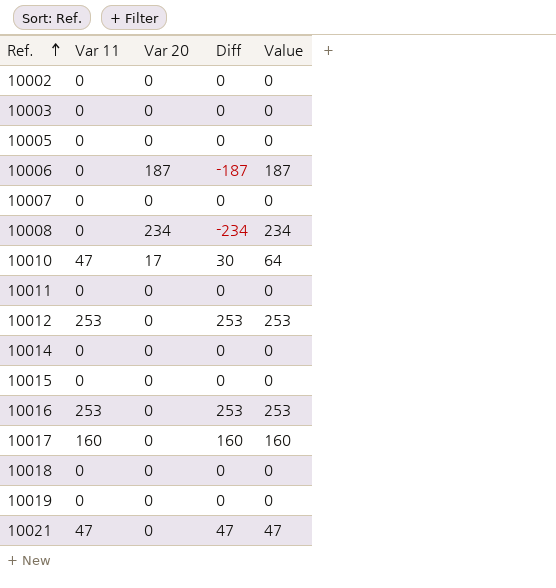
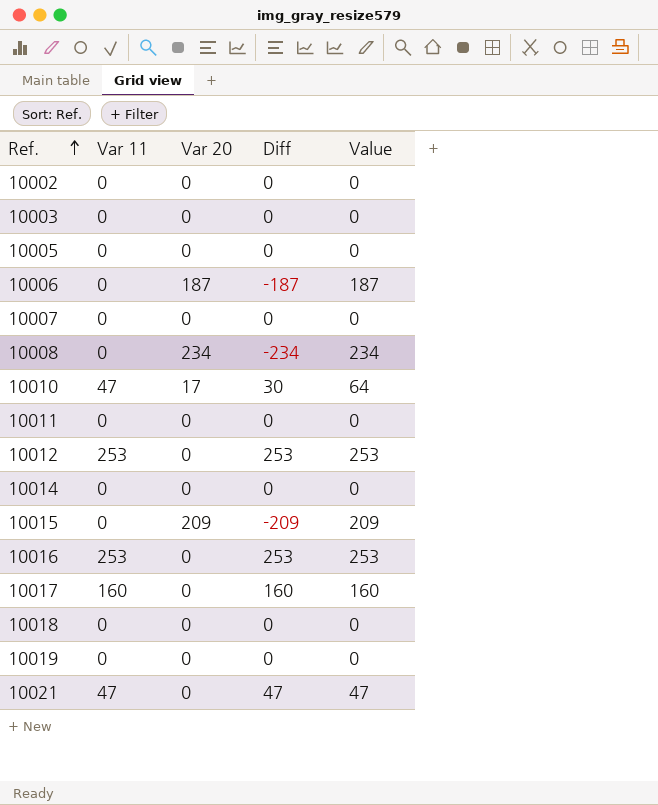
10015 | Var 20: 0 -> 209
10015 | Diff: 0 -> -209
10015 | Value: 0 -> 209

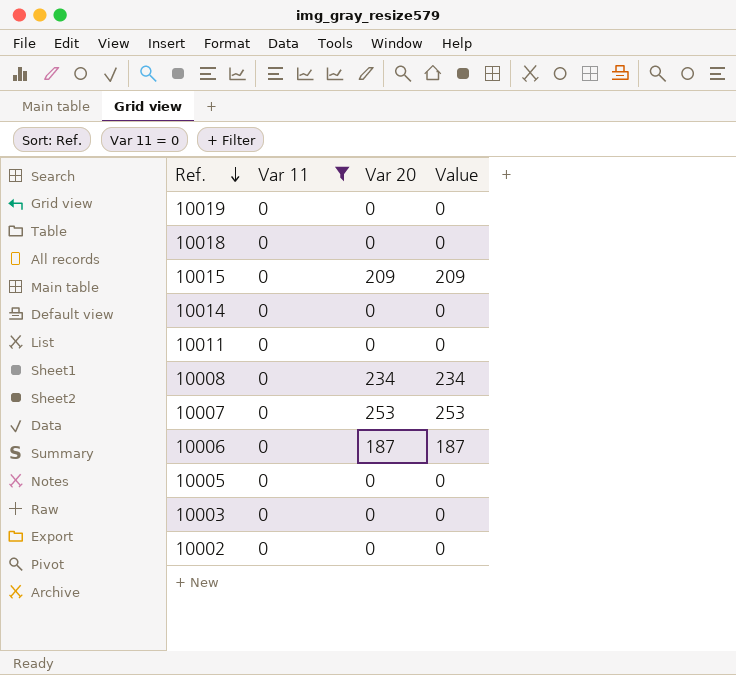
filter: none -> Var 11 = 0
row order: Ref. ascending -> Ref. descending
column Diff | formula: [Var 11] - [Var 20] -> none
10007 | Var 20: 0 -> 253
10007 | Value: 0 -> 253

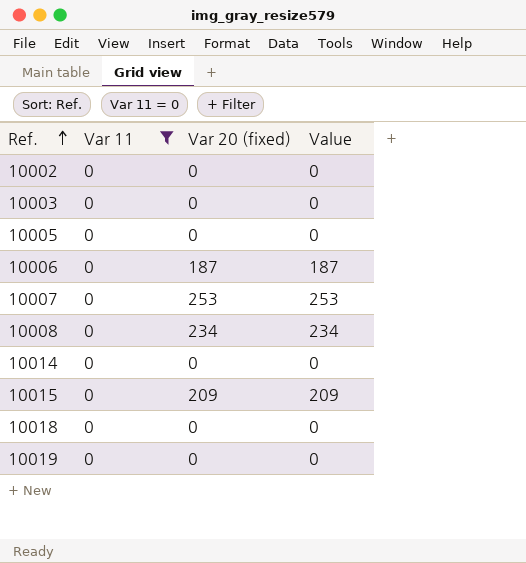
row order: Ref. descending -> Ref. ascending
column name: Var 20 -> Var 20 (fixed)
row 10011: 0 | 0 | 0 -> none

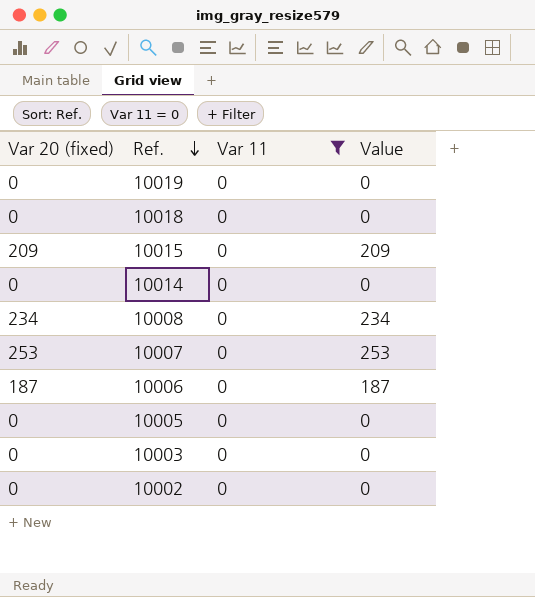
row order: Ref. ascending -> Ref. descending
column Var 20 (fixed) | position: 3 -> 1

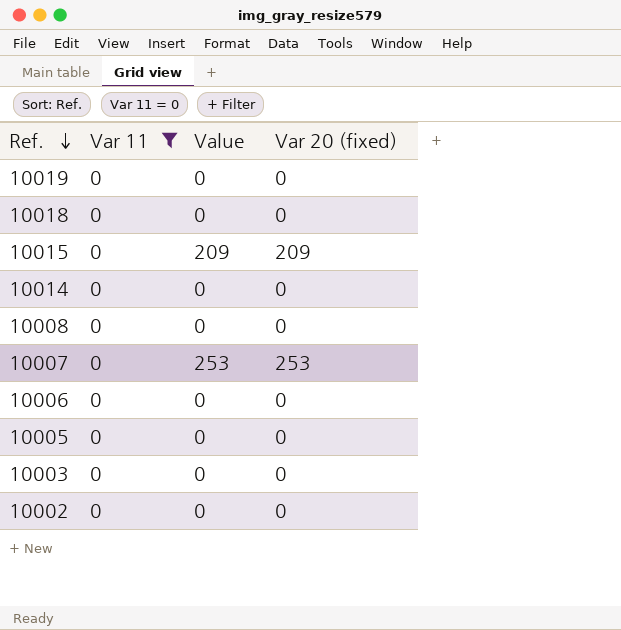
column Var 20 (fixed) | position: 1 -> 4
10008 | Value: 234 -> 0
10008 | Var 20 (fixed): 234 -> 0
10006 | Value: 187 -> 0
10006 | Var 20 (fixed): 187 -> 0

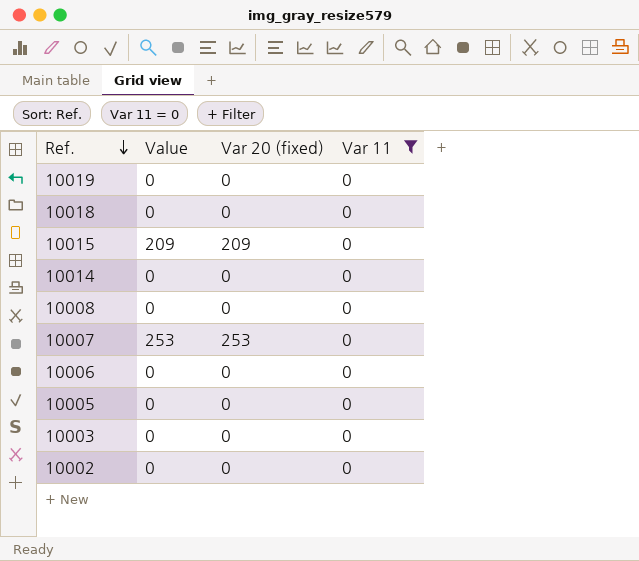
column Var 11 | position: 2 -> 4

